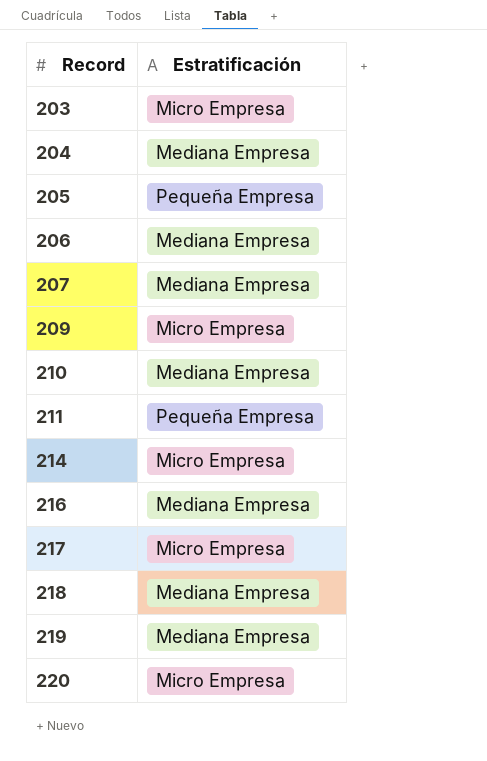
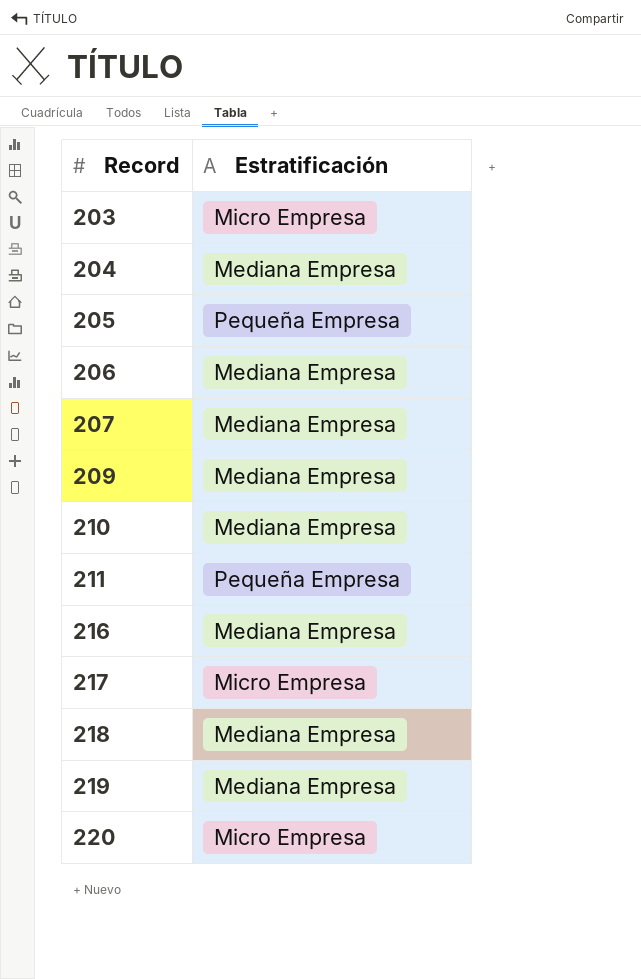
row 214: Micro Empresa -> none
209 | Estratificación: Micro Empresa -> Mediana Empresa

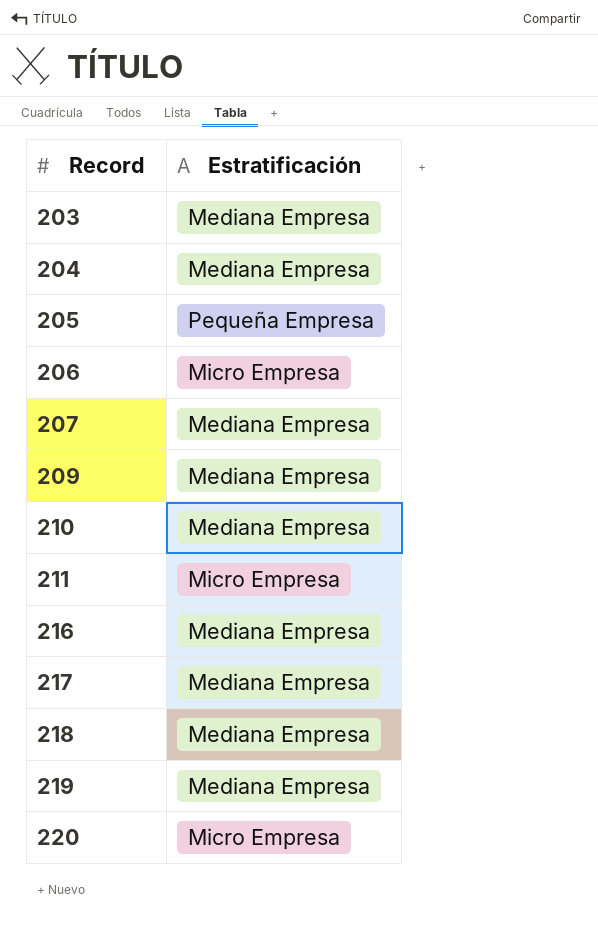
203 | Estratificación: Micro Empresa -> Mediana Empresa
206 | Estratificación: Mediana Empresa -> Micro Empresa
211 | Estratificación: Pequeña Empresa -> Micro Empresa
217 | Estratificación: Micro Empresa -> Mediana Empresa

